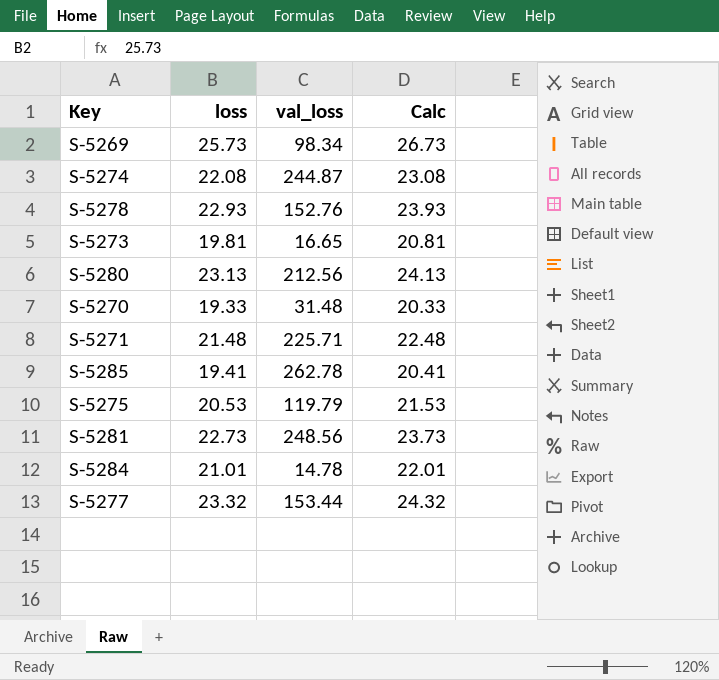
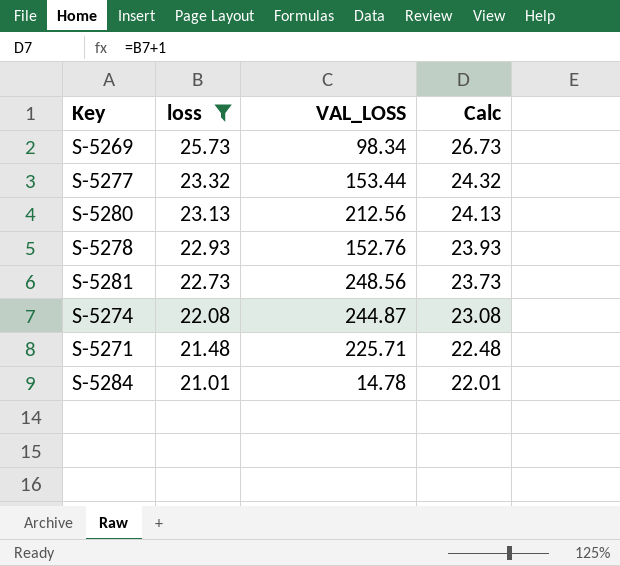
filter: none -> loss >= 21.01
row order: none -> loss descending
column name: val_loss -> VAL_LOSS

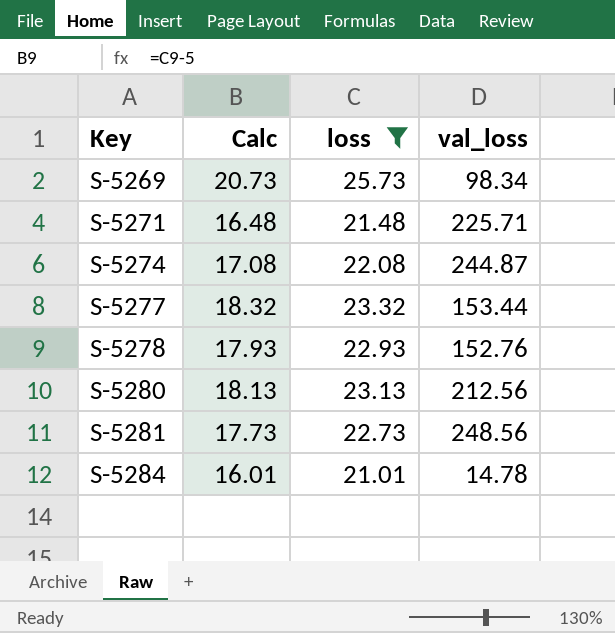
row order: loss descending -> Key ascending
column Calc | formula: [loss] + 1 -> [loss] - 5
column Calc | position: 4 -> 2
column name: VAL_LOSS -> val_loss

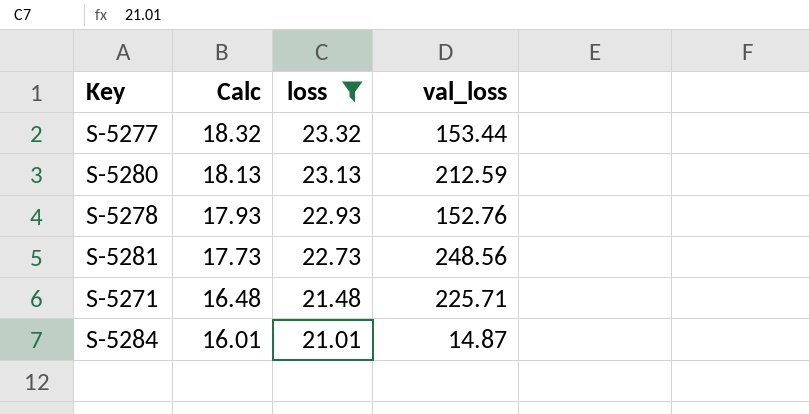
row order: Key ascending -> Calc descending
row S-5269: 20.73 | 25.73 | 98.34 -> none
row S-5274: 17.08 | 22.08 | 244.87 -> none
S-5280 | val_loss: 212.56 -> 212.59
S-5284 | val_loss: 14.78 -> 14.87

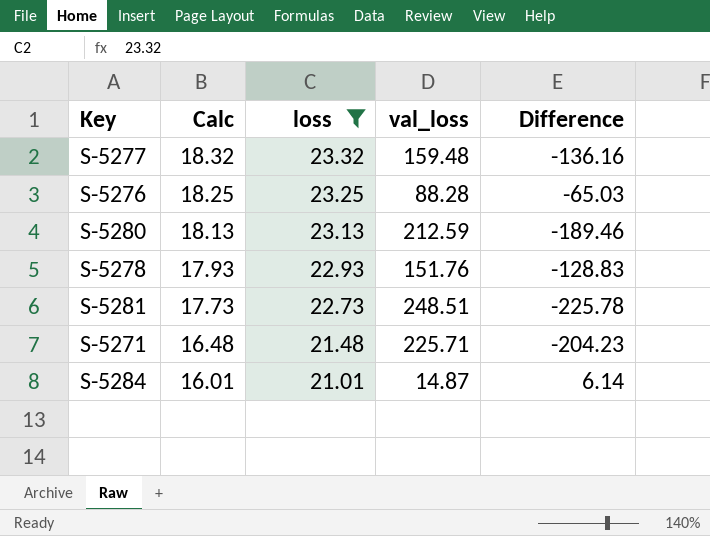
column Difference | formula: none -> [loss] - [val_loss]
S-5277 | val_loss: 153.44 -> 159.48
row S-5276: none -> 18.25 | 23.25 | 88.28 | -65.03
S-5278 | val_loss: 152.76 -> 151.76
S-5281 | val_loss: 248.56 -> 248.51

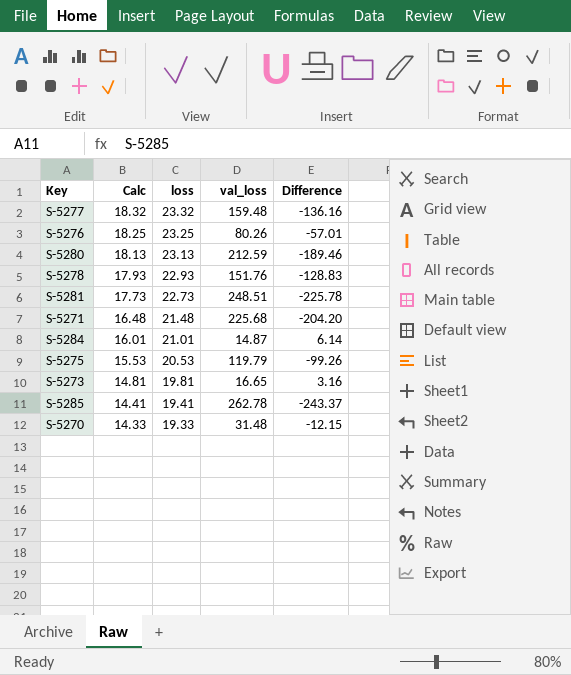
filter: loss >= 21.01 -> none
S-5276 | val_loss: 88.28 -> 80.26
S-5276 | Difference: -65.03 -> -57.01
S-5271 | val_loss: 225.71 -> 225.68
S-5271 | Difference: -204.23 -> -204.20

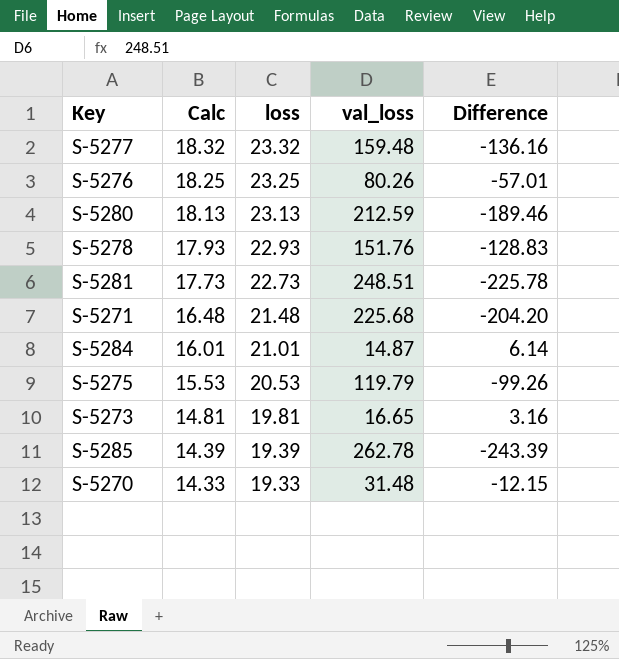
S-5285 | Calc: 14.41 -> 14.39
S-5285 | loss: 19.41 -> 19.39
S-5285 | Difference: -243.37 -> -243.39

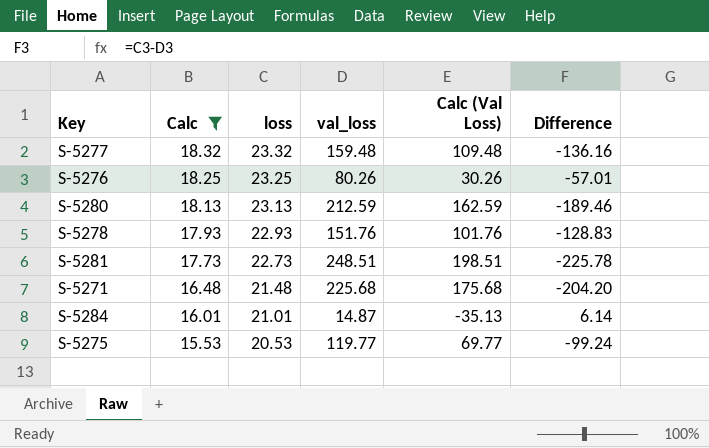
filter: none -> Calc >= 15.53
column Calc (Val Loss) | formula: none -> [val_loss] - 50
S-5275 | val_loss: 119.79 -> 119.77
S-5275 | Difference: -99.26 -> -99.24

